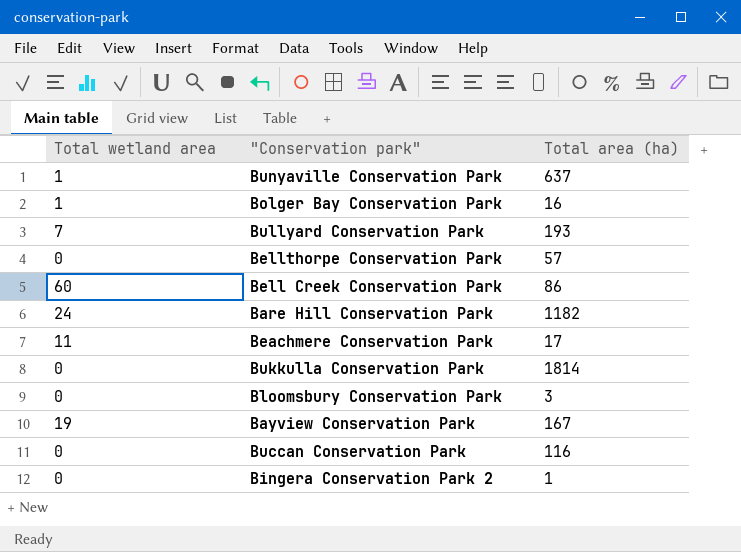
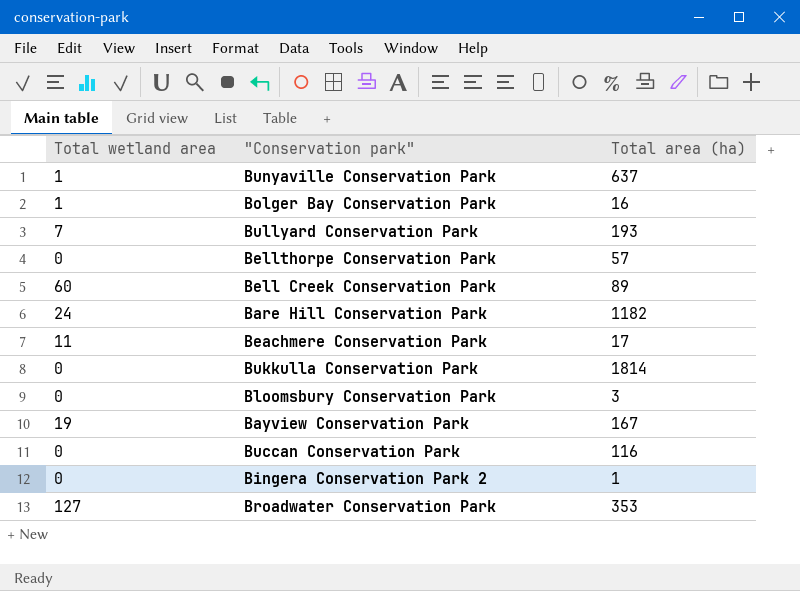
Bell Creek Conservation Park | Total area (ha): 86 -> 89
row Broadwater Conservation Park: none -> 127 | 353

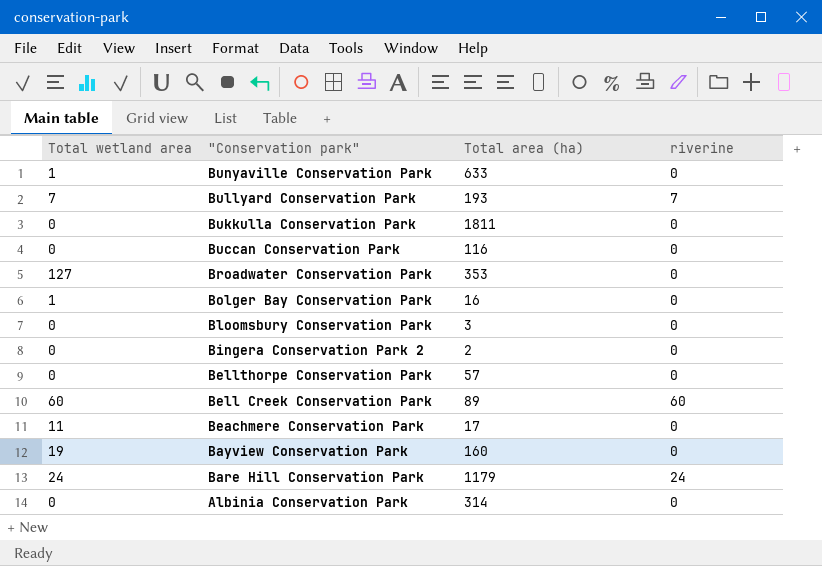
row order: none -> "Conservation park" descending
column riverine | position: none -> 4
Bunyaville Conservation Park | Total area (ha): 637 -> 633
Bukkulla Conservation Park | Total area (ha): 1814 -> 1811
Bingera Conservation Park 2 | Total area (ha): 1 -> 2
Bayview Conservation Park | Total area (ha): 167 -> 160
Bare Hill Conservation Park | Total area (ha): 1182 -> 1179
row Albinia Conservation Park: none -> 0 | 314 | 0

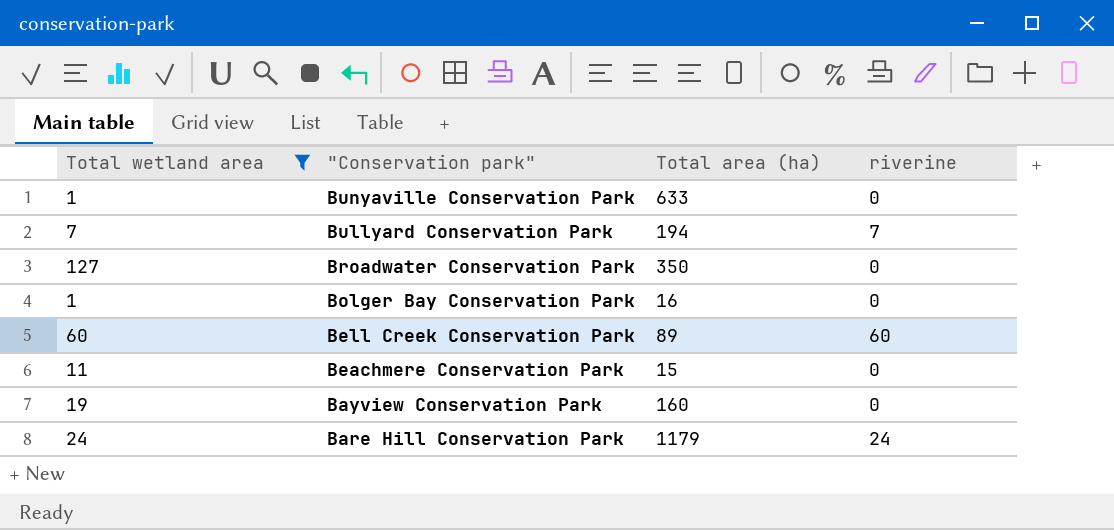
filter: none -> Total wetland area != 0
Bullyard Conservation Park | Total area (ha): 193 -> 194
Broadwater Conservation Park | Total area (ha): 353 -> 350
Beachmere Conservation Park | Total area (ha): 17 -> 15

